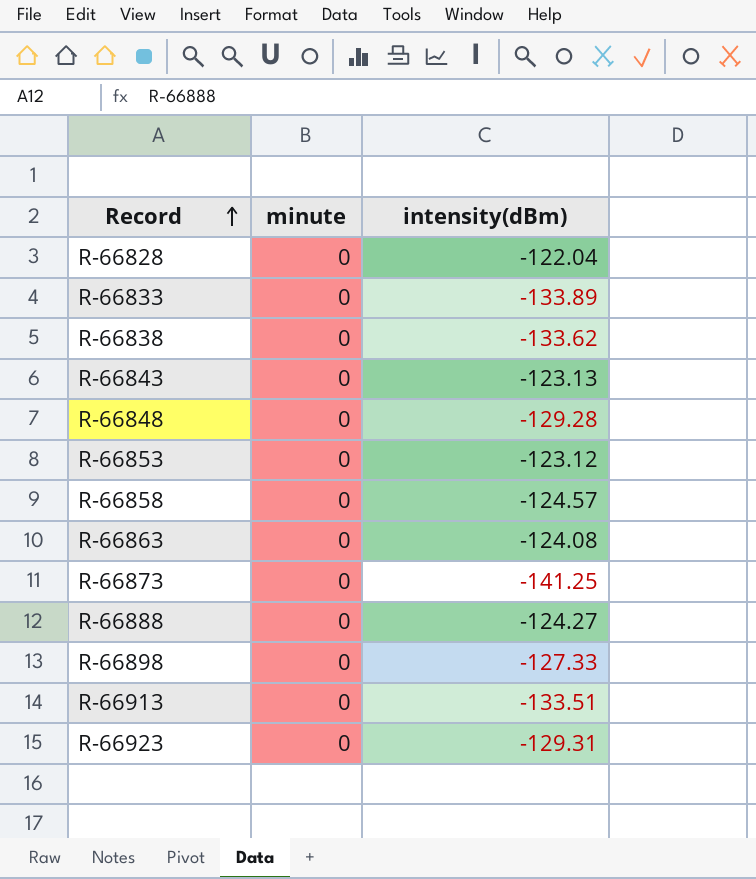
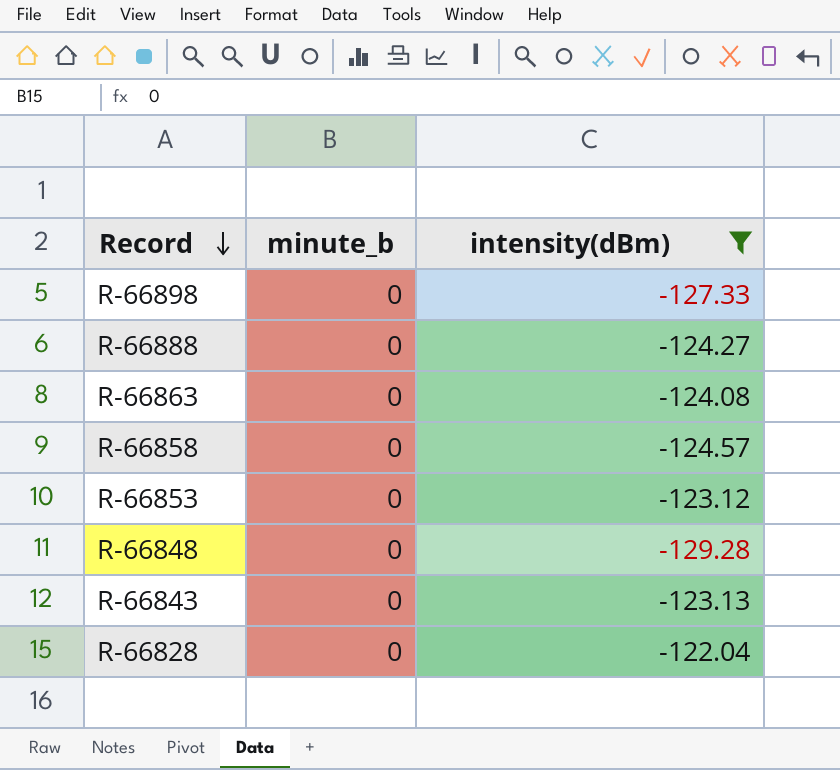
filter: none -> intensity(dBm) >= -129.28
row order: Record ascending -> Record descending
column name: minute -> minute_b

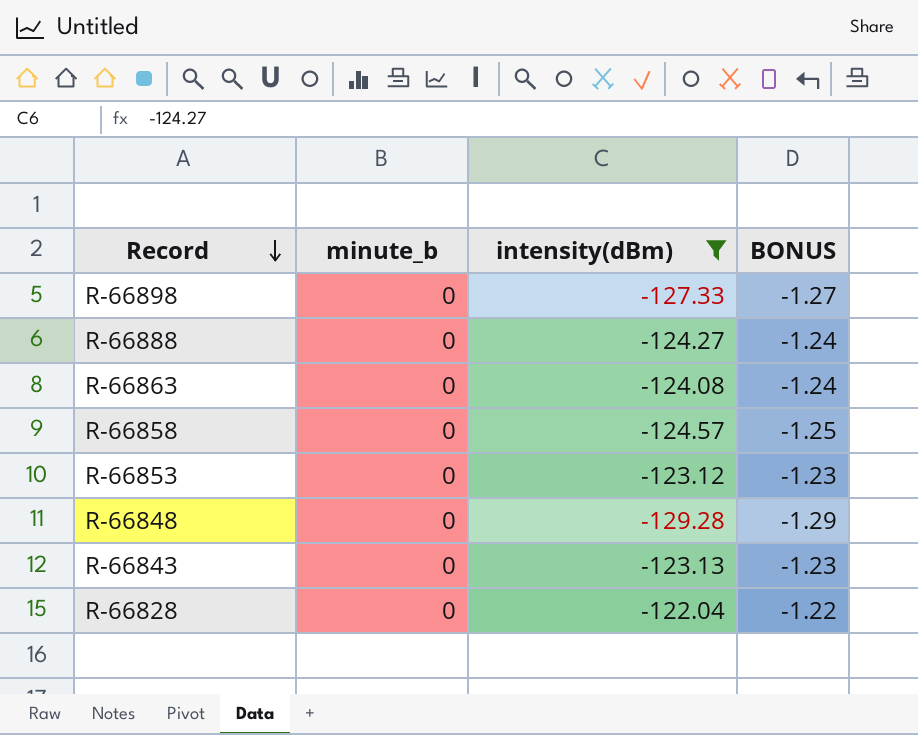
column BONUS | formula: none -> [intensity(dBm)] * 0.01

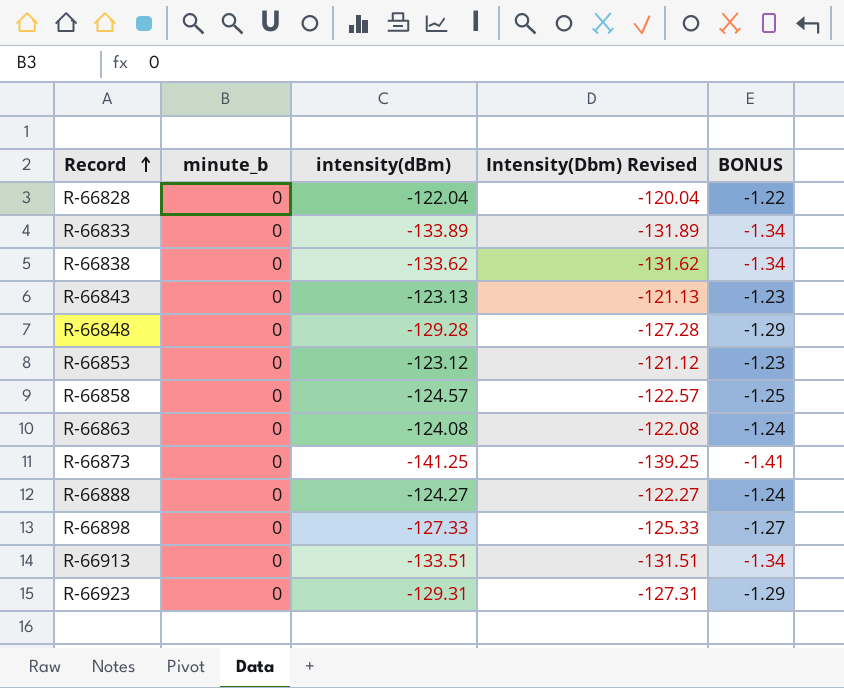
filter: intensity(dBm) >= -129.28 -> none
row order: Record descending -> Record ascending
column Intensity(Dbm) Revised | formula: none -> [intensity(dBm)] + 2

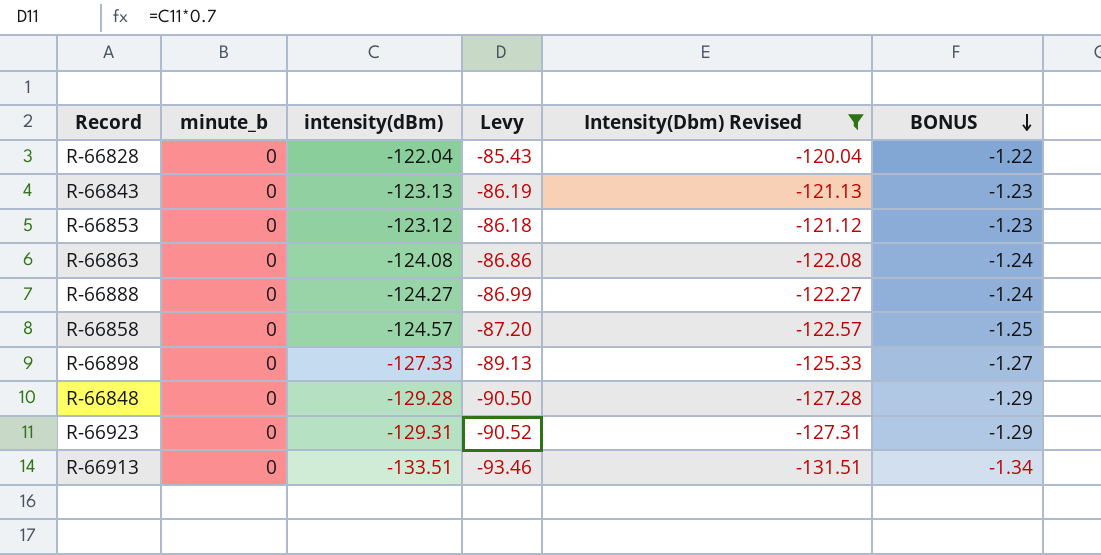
filter: none -> Intensity(Dbm) Revised >= -131.51
row order: Record ascending -> BONUS descending
column Levy | formula: none -> [intensity(dBm)] * 0.7

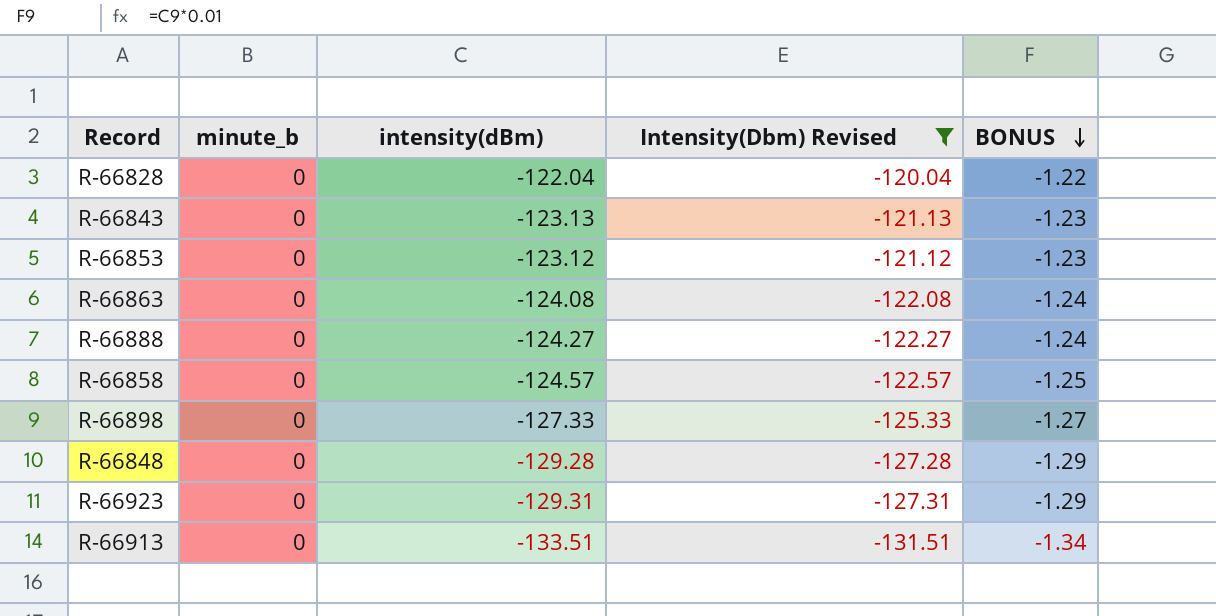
column Levy | formula: [intensity(dBm)] * 0.7 -> none

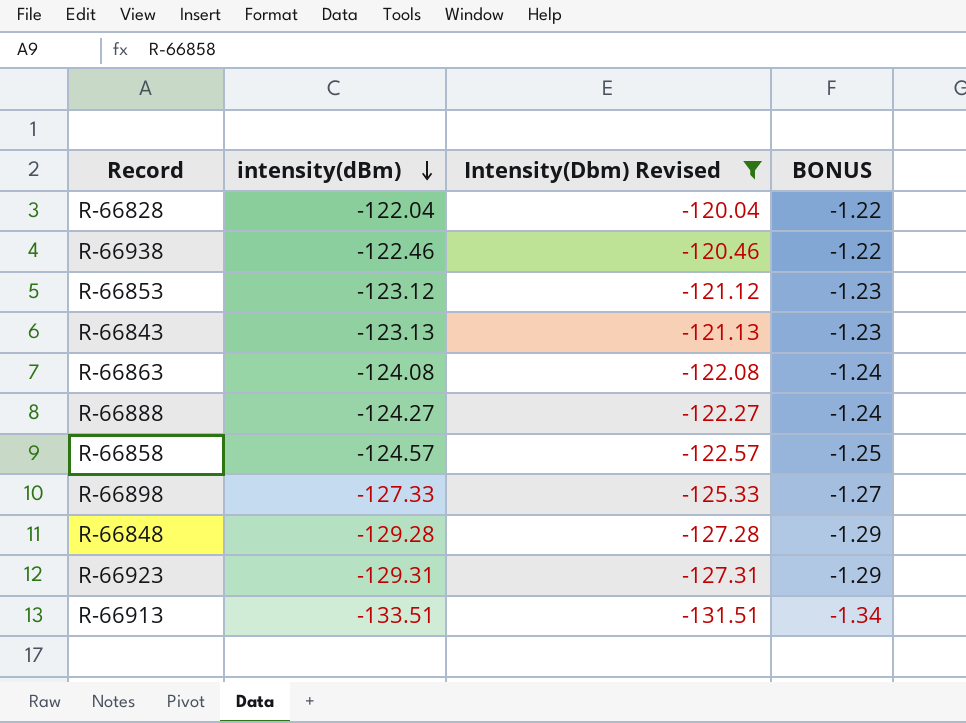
row order: BONUS descending -> intensity(dBm) descending
column minute_b | position: 2 -> none
row R-66938: none -> -122.46 | -120.46 | -1.22

